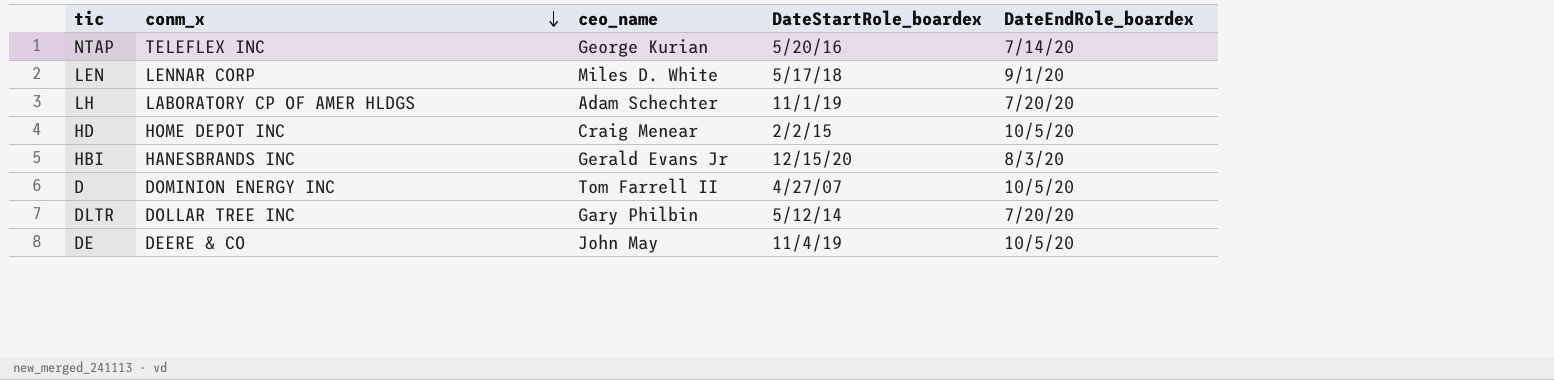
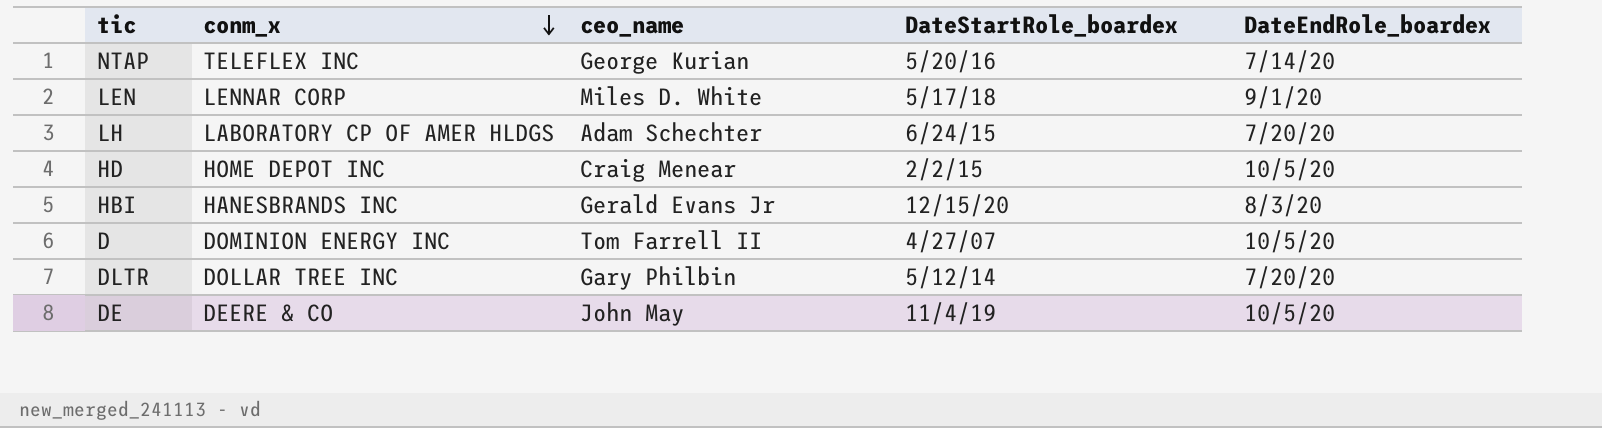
LH | DateStartRole_boardex: 11/1/19 -> 6/24/15

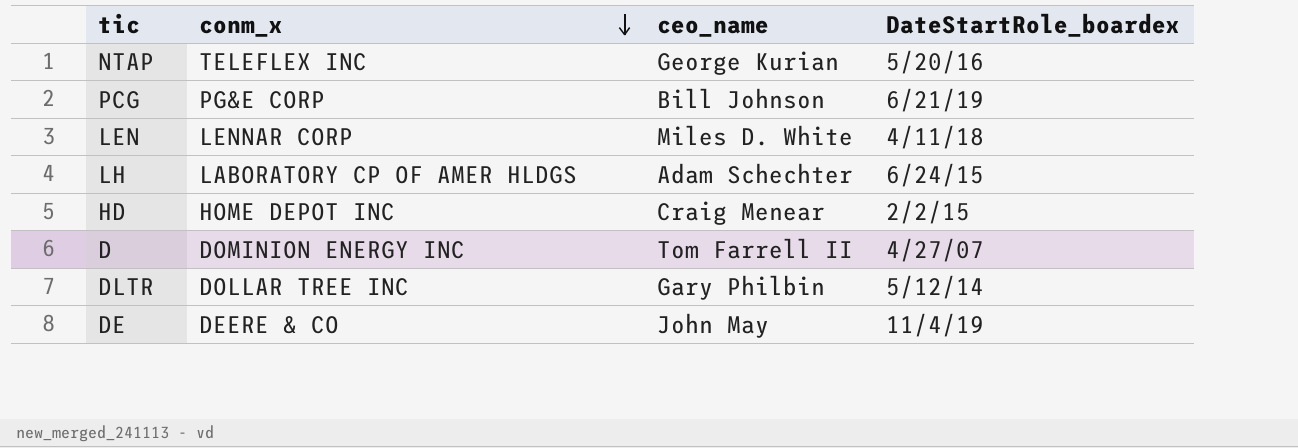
column DateEndRole_boardex | position: 5 -> none
row HBI: HANESBRANDS INC | Gerald Evans Jr | 12/15/20 | 8/3/20 -> none
row PCG: none -> PG&E CORP | Bill Johnson | 6/21/19
LEN | DateStartRole_boardex: 5/17/18 -> 4/11/18

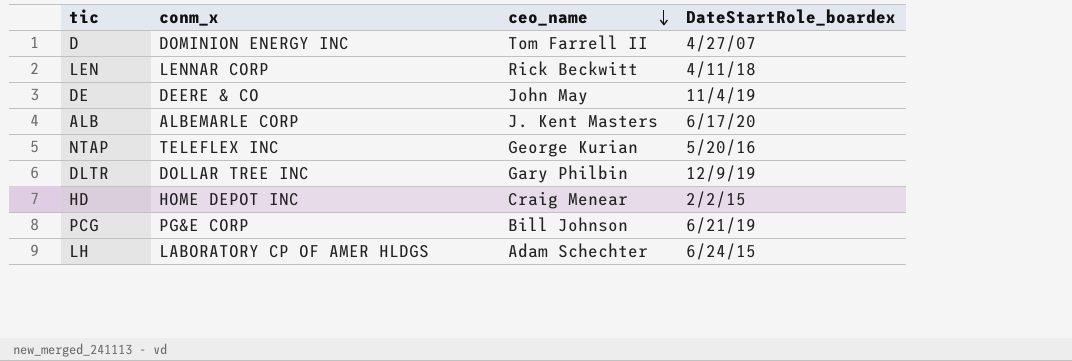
row order: conm_x descending -> ceo_name descending
LEN | ceo_name: Miles D. White -> Rick Beckwitt
row ALB: none -> ALBEMARLE CORP | J. Kent Masters | 6/17/20
DLTR | DateStartRole_boardex: 5/12/14 -> 12/9/19

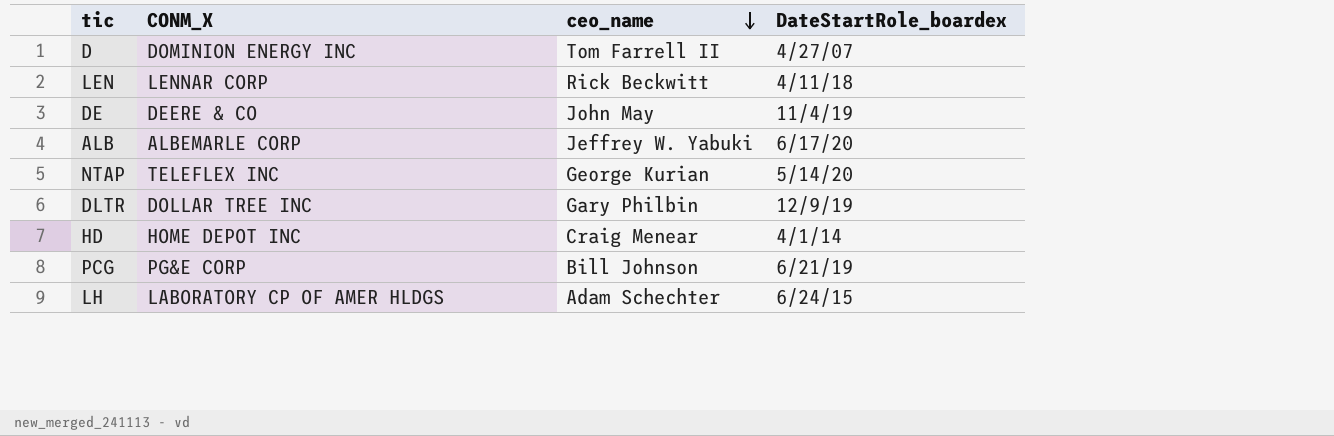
column name: conm_x -> CONM_X
ALB | ceo_name: J. Kent Masters -> Jeffrey W. Yabuki
NTAP | DateStartRole_boardex: 5/20/16 -> 5/14/20
HD | DateStartRole_boardex: 2/2/15 -> 4/1/14

